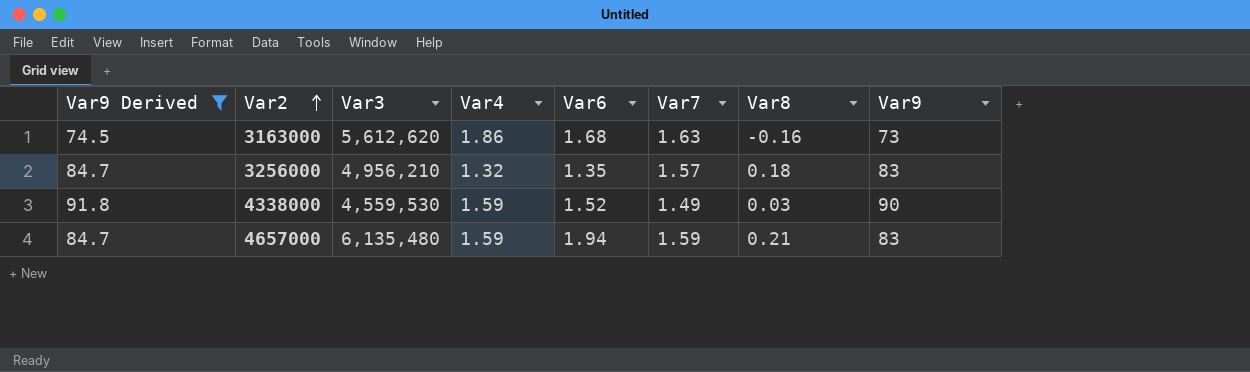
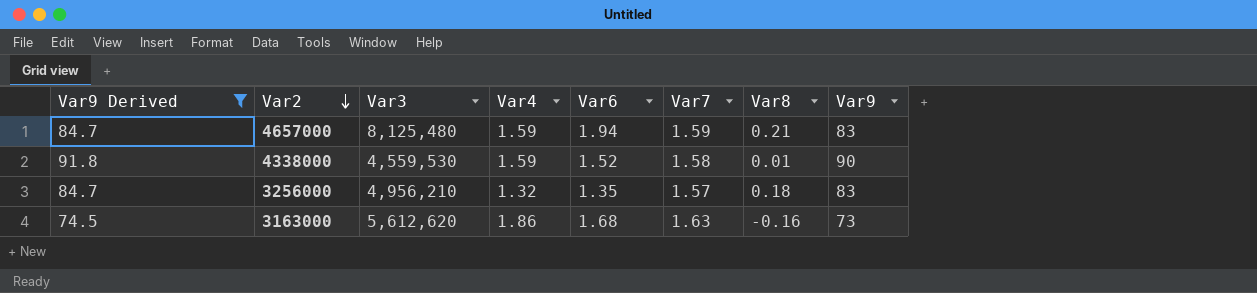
row order: Var2 ascending -> Var2 descending
4657000 | Var3: 6,135,480 -> 8,125,480
4338000 | Var7: 1.49 -> 1.58
4338000 | Var8: 0.03 -> 0.01

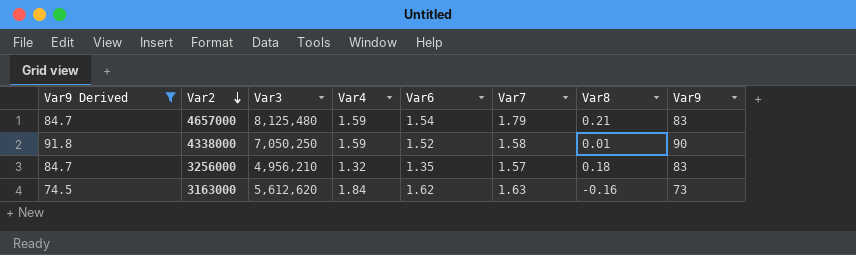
4657000 | Var6: 1.94 -> 1.54
4657000 | Var7: 1.59 -> 1.79
4338000 | Var3: 4,559,530 -> 7,050,250
3163000 | Var4: 1.86 -> 1.84
3163000 | Var6: 1.68 -> 1.62

